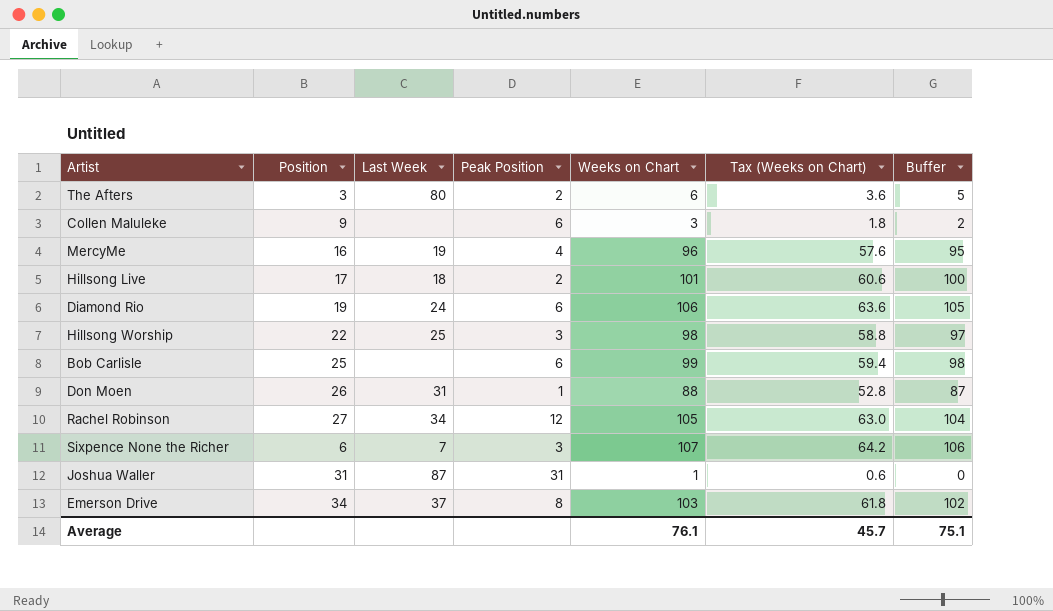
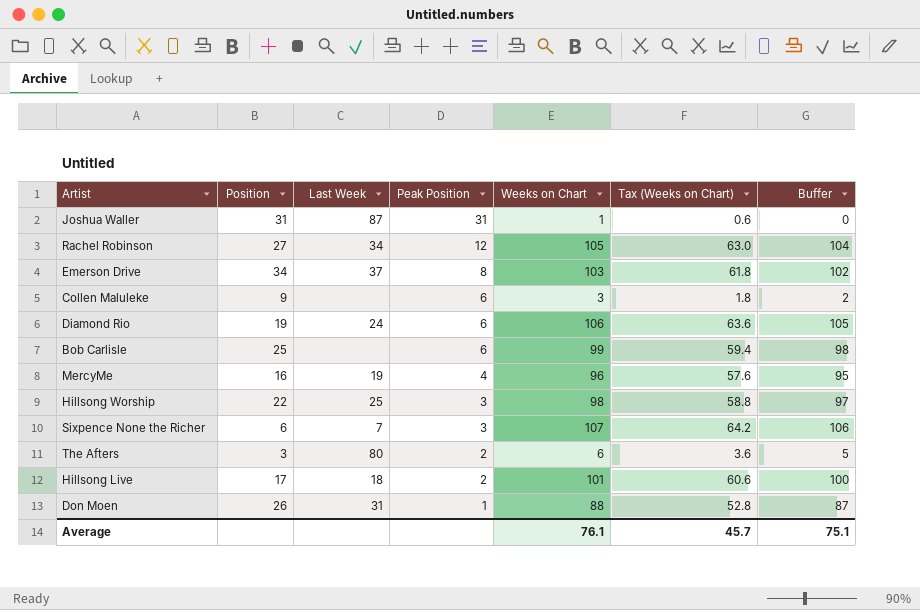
row order: none -> Peak Position descending

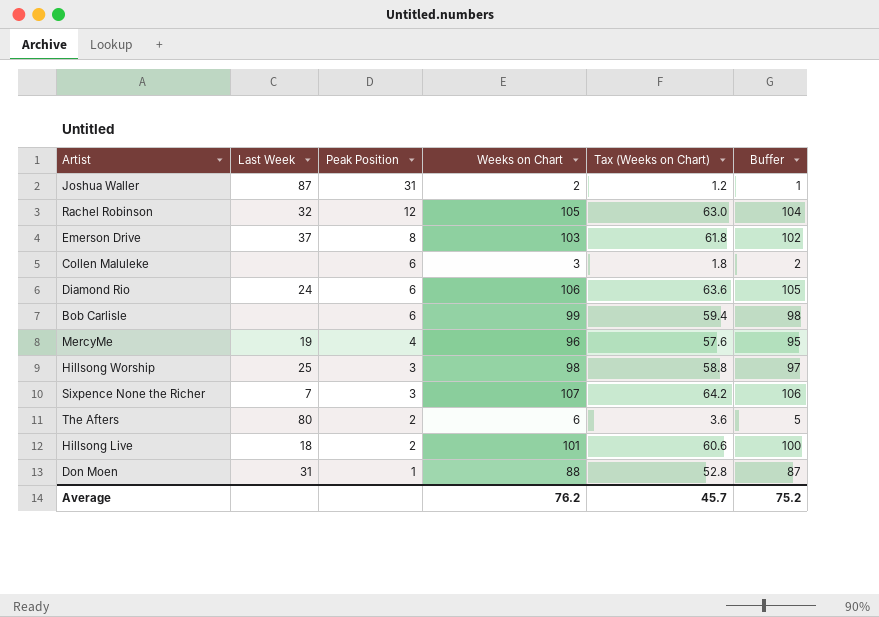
column Position | position: 2 -> none
Joshua Waller | Weeks on Chart: 1 -> 2
Joshua Waller | Tax (Weeks on Chart): 0.6 -> 1.2
Joshua Waller | Buffer: 0 -> 1
Rachel Robinson | Last Week: 34 -> 32
Average | Weeks on Chart: 76.1 -> 76.2
Average | Buffer: 75.1 -> 75.2

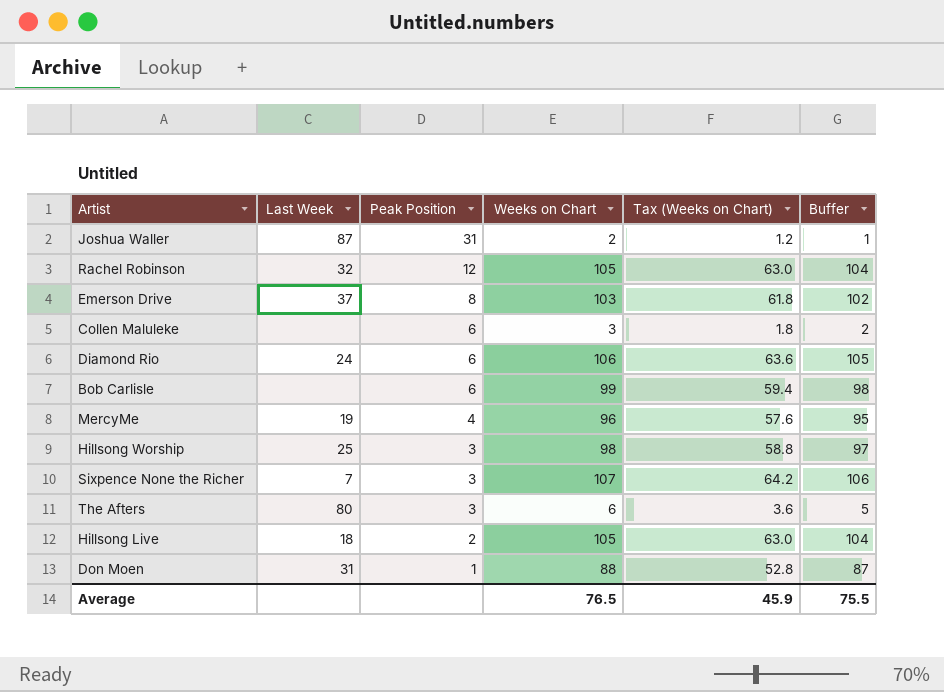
The Afters | Peak Position: 2 -> 3
Hillsong Live | Weeks on Chart: 101 -> 105
Hillsong Live | Tax (Weeks on Chart): 60.6 -> 63.0
Hillsong Live | Buffer: 100 -> 104
Average | Weeks on Chart: 76.2 -> 76.5
Average | Tax (Weeks on Chart): 45.7 -> 45.9
Average | Buffer: 75.2 -> 75.5

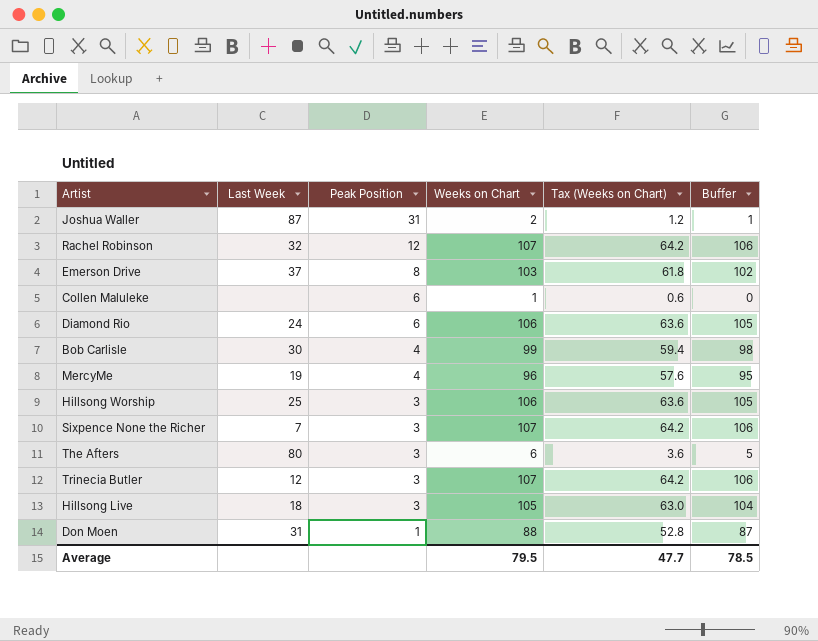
Rachel Robinson | Weeks on Chart: 105 -> 107
Rachel Robinson | Tax (Weeks on Chart): 63.0 -> 64.2
Rachel Robinson | Buffer: 104 -> 106
Collen Maluleke | Weeks on Chart: 3 -> 1
Collen Maluleke | Tax (Weeks on Chart): 1.8 -> 0.6
Collen Maluleke | Buffer: 2 -> 0
Bob Carlisle | Last Week: none -> 30
Bob Carlisle | Peak Position: 6 -> 4
Hillsong Worship | Weeks on Chart: 98 -> 106
Hillsong Worship | Tax (Weeks on Chart): 58.8 -> 63.6
Hillsong Worship | Buffer: 97 -> 105
row Trinecia Butler: none -> 12 | 3 | 107 | 64.2 | 106
Hillsong Live | Peak Position: 2 -> 3
Average | Weeks on Chart: 76.5 -> 79.5
Average | Tax (Weeks on Chart): 45.9 -> 47.7
Average | Buffer: 75.5 -> 78.5

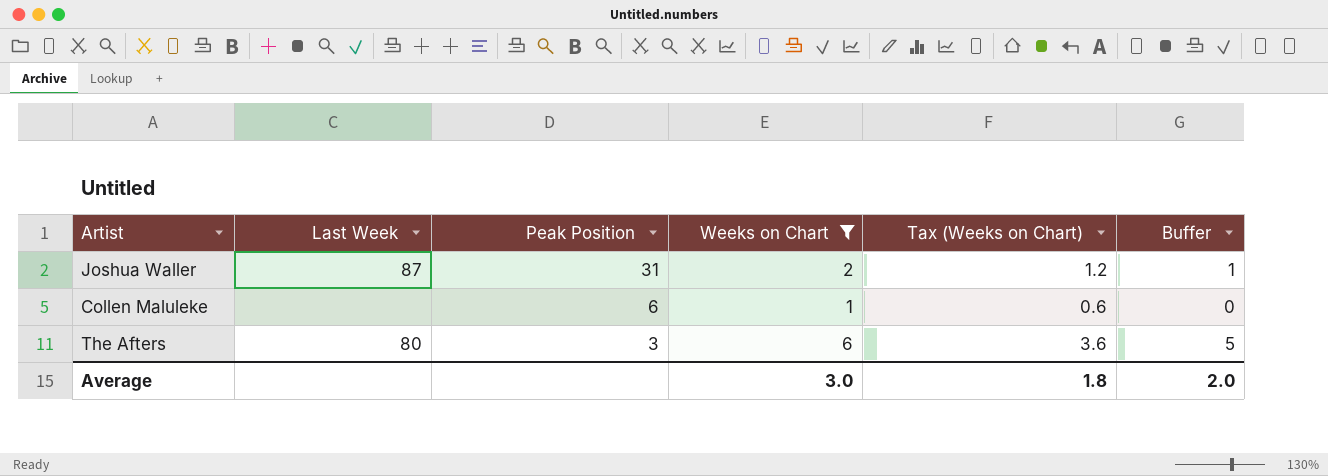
filter: none -> Weeks on Chart <= 6
Average | Weeks on Chart: 79.5 -> 3.0
Average | Tax (Weeks on Chart): 47.7 -> 1.8
Average | Buffer: 78.5 -> 2.0

